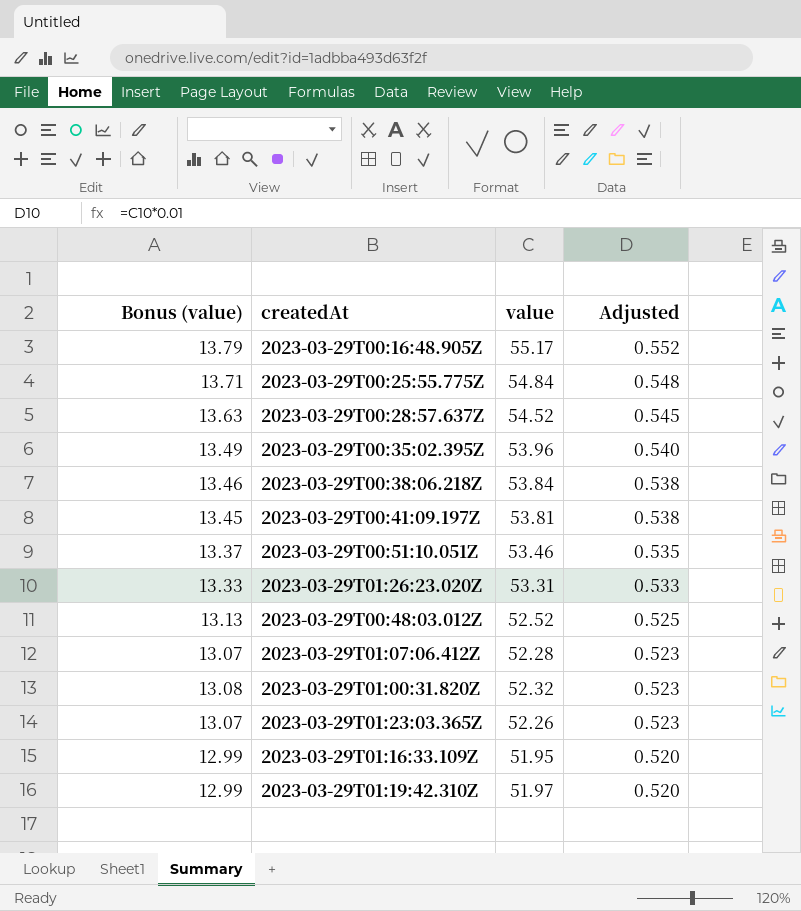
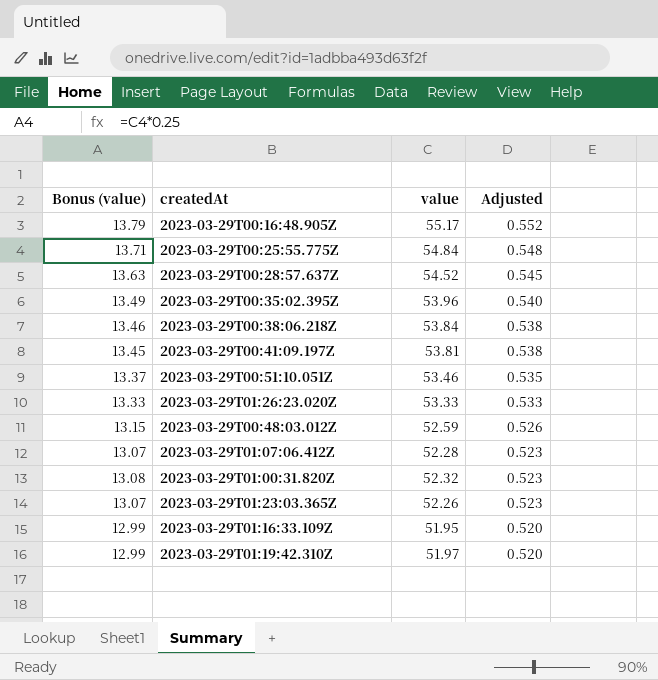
2023-03-29T01:26:23.020Z | value: 53.31 -> 53.33
2023-03-29T00:48:03.012Z | Bonus (value): 13.13 -> 13.15
2023-03-29T00:48:03.012Z | value: 52.52 -> 52.59
2023-03-29T00:48:03.012Z | Adjusted: 0.525 -> 0.526

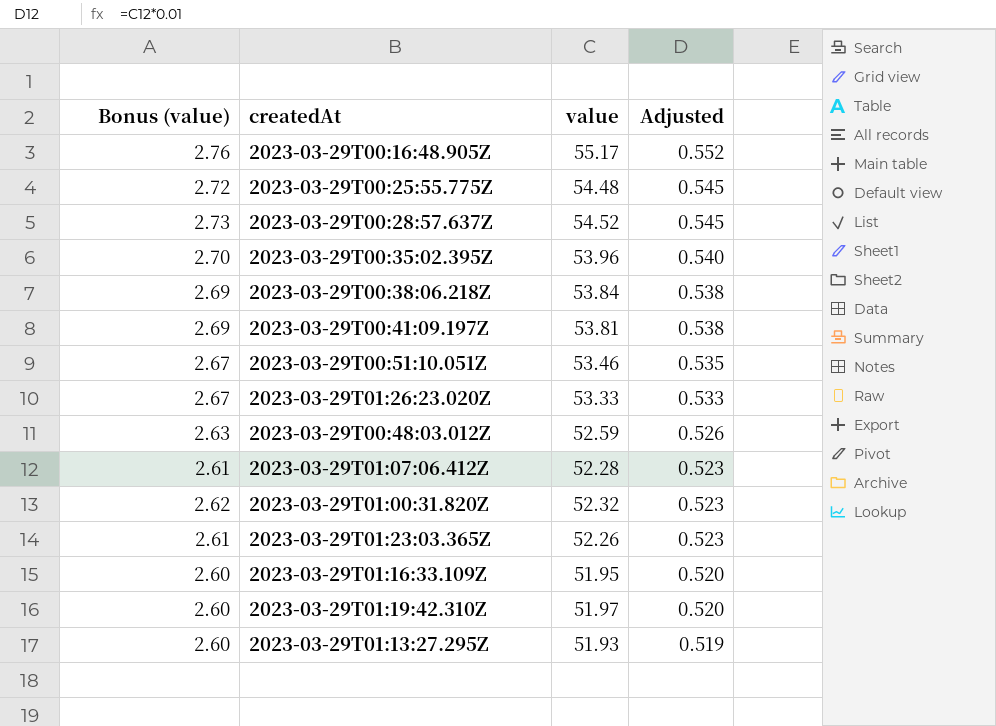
column Bonus (value) | formula: [value] * 0.25 -> [value] * 0.05
2023-03-29T00:25:55.775Z | value: 54.84 -> 54.48
2023-03-29T00:25:55.775Z | Adjusted: 0.548 -> 0.545
row 2023-03-29T01:13:27.295Z: none -> 2.60 | 51.93 | 0.519

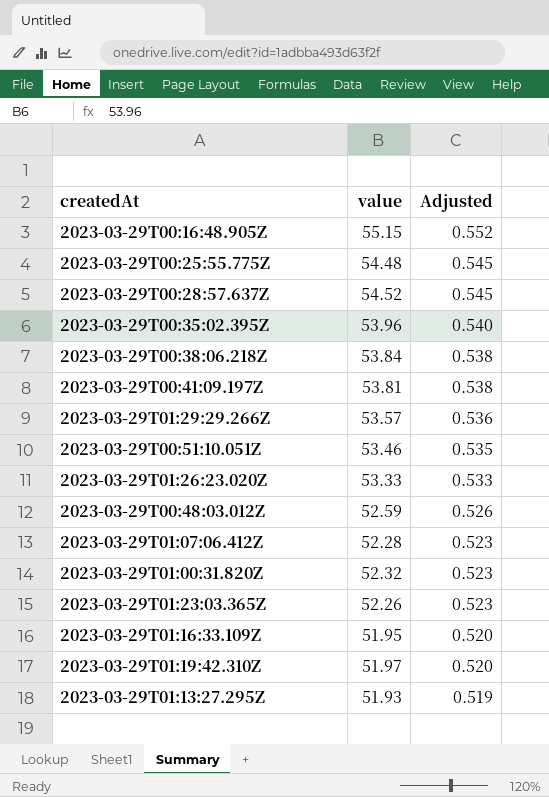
column Bonus (value) | formula: [value] * 0.05 -> none
2023-03-29T00:16:48.905Z | value: 55.17 -> 55.15
row 2023-03-29T01:29:29.266Z: none -> 53.57 | 0.536

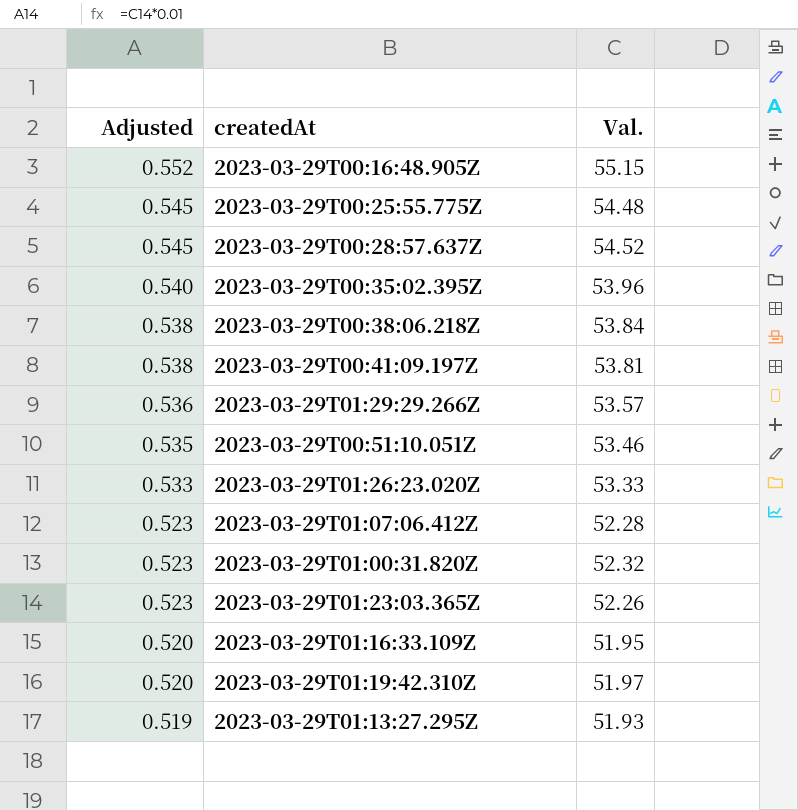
column Adjusted | position: 3 -> 1
column name: value -> Val.
row 2023-03-29T00:48:03.012Z: 52.59 | 0.526 -> none

